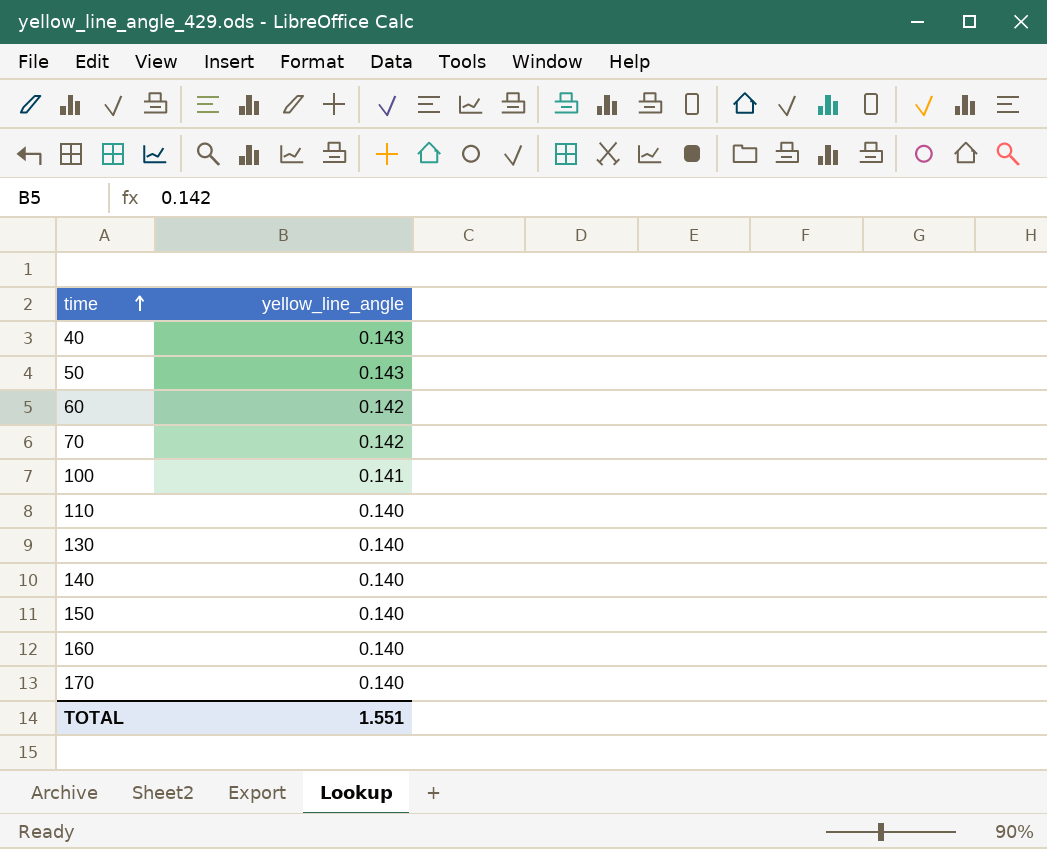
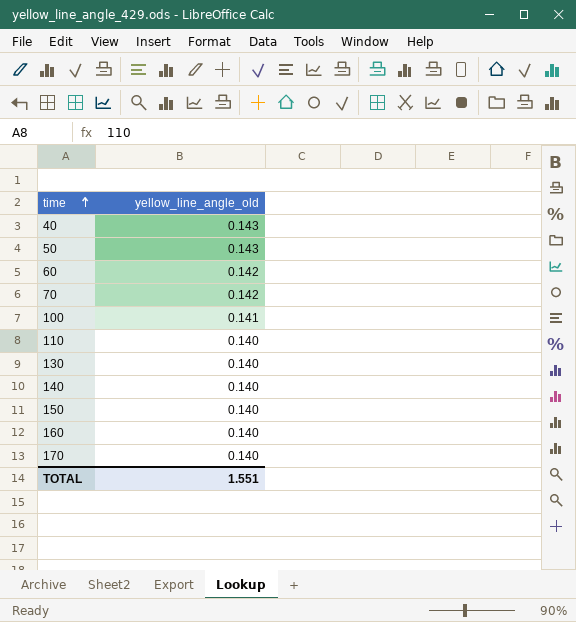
column name: yellow_line_angle -> yellow_line_angle_old

